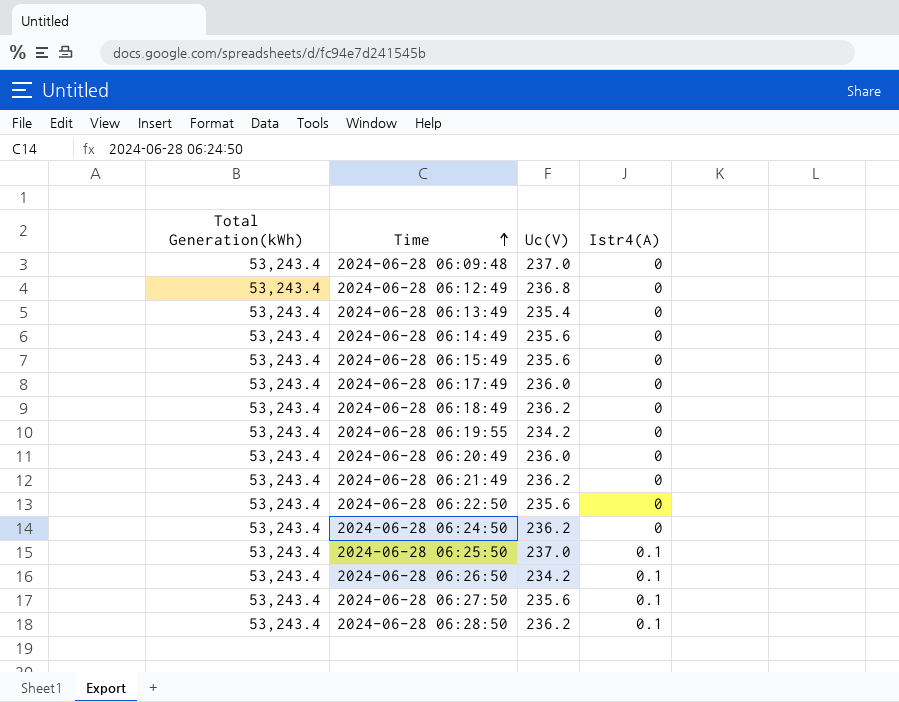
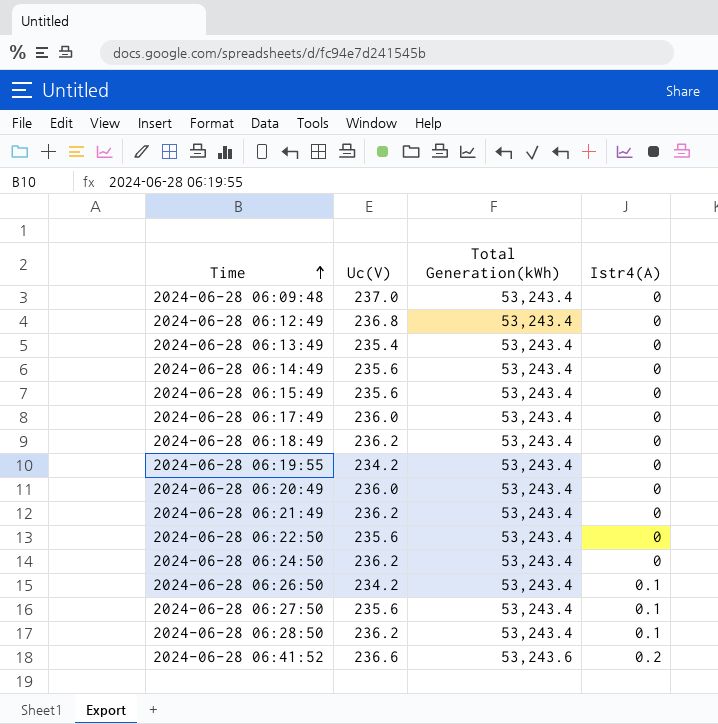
column Total Generation(kWh) | position: 1 -> 3
row 2024-06-28 06:25:50: 53,243.4 | 237.0 | 0.1 -> none
row 2024-06-28 06:41:52: none -> 236.6 | 53,243.6 | 0.2

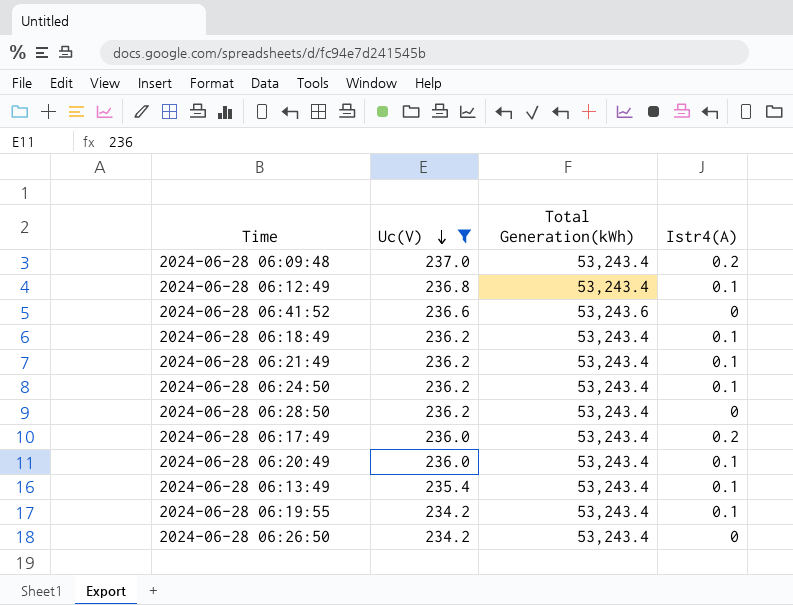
filter: none -> Uc(V) != 235.6
row order: Time ascending -> Uc(V) descending
2024-06-28 06:09:48 | Istr4(A): 0 -> 0.2
2024-06-28 06:12:49 | Istr4(A): 0 -> 0.1
2024-06-28 06:41:52 | Istr4(A): 0.2 -> 0
2024-06-28 06:18:49 | Istr4(A): 0 -> 0.1
2024-06-28 06:21:49 | Istr4(A): 0 -> 0.1
2024-06-28 06:24:50 | Istr4(A): 0 -> 0.1
2024-06-28 06:28:50 | Istr4(A): 0.1 -> 0
2024-06-28 06:17:49 | Istr4(A): 0 -> 0.2
2024-06-28 06:20:49 | Istr4(A): 0 -> 0.1
2024-06-28 06:13:49 | Istr4(A): 0 -> 0.1
2024-06-28 06:19:55 | Istr4(A): 0 -> 0.1
2024-06-28 06:26:50 | Istr4(A): 0.1 -> 0

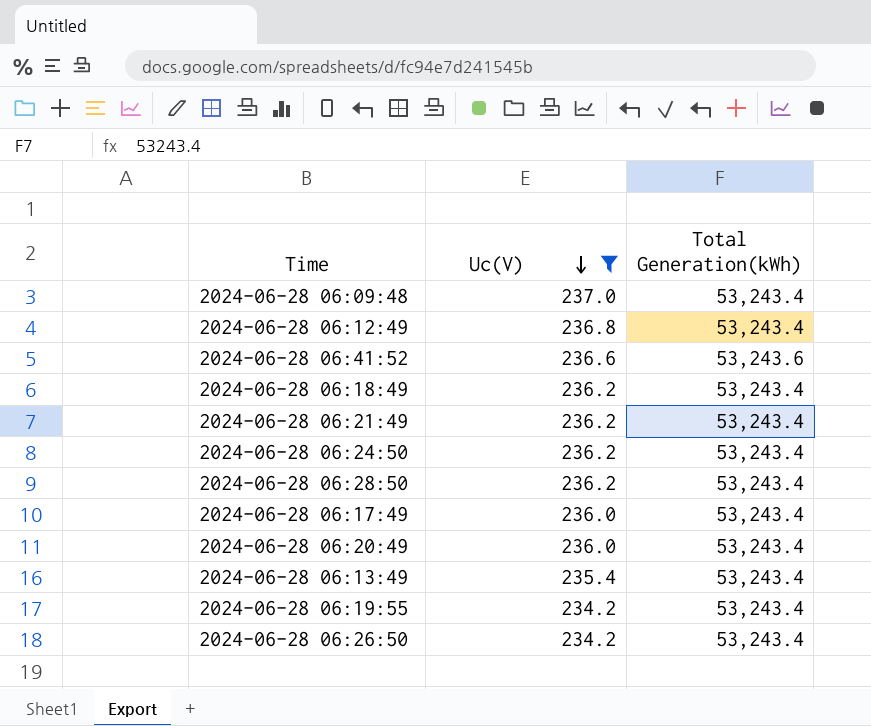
column Istr4(A) | position: 4 -> none

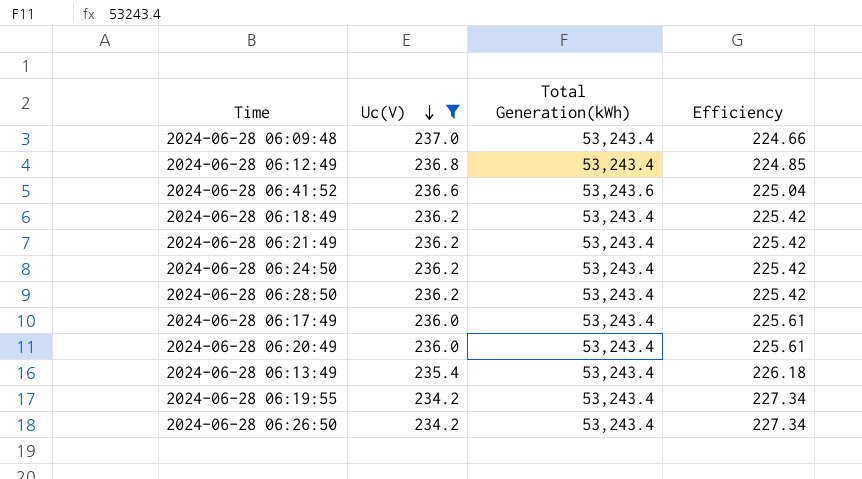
column Efficiency | formula: none -> [Total Generation(kWh)] / [Uc(V)]

